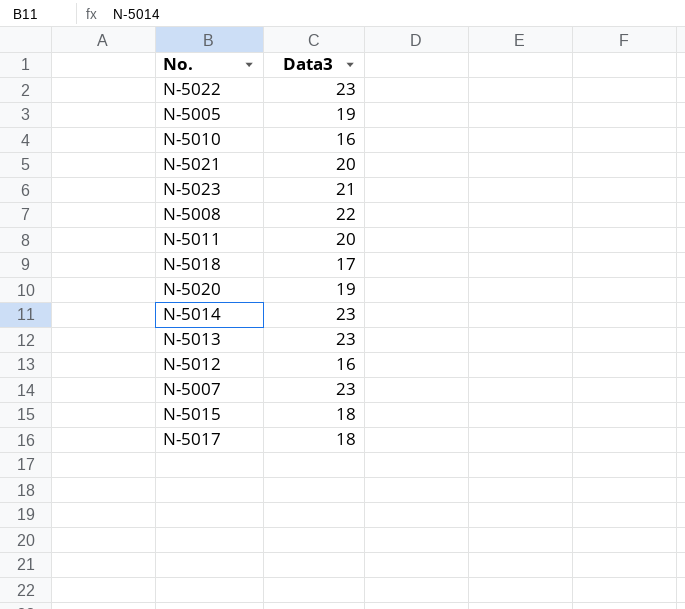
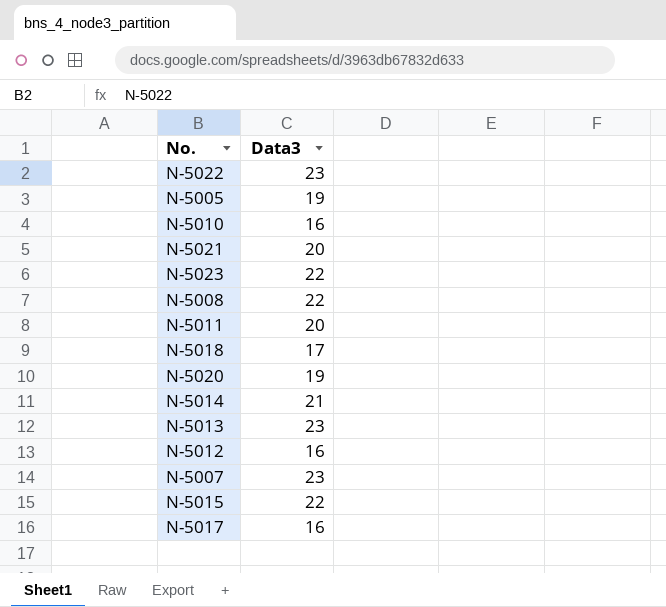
N-5023 | Data3: 21 -> 22
N-5014 | Data3: 23 -> 21
N-5015 | Data3: 18 -> 22
N-5017 | Data3: 18 -> 16

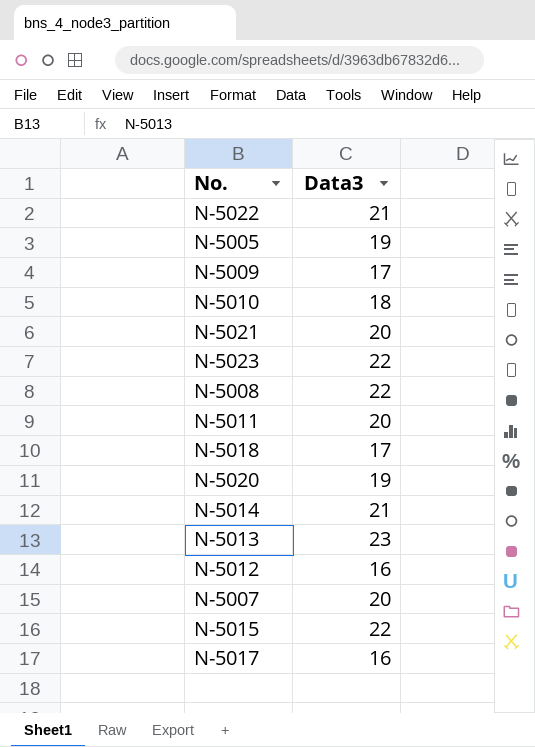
N-5022 | Data3: 23 -> 21
row N-5009: none -> 17
N-5010 | Data3: 16 -> 18
N-5007 | Data3: 23 -> 20

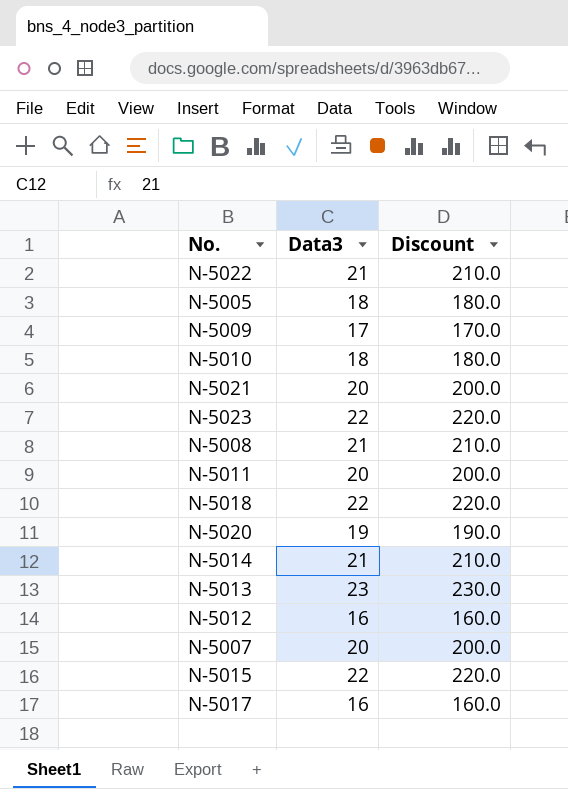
column Discount | formula: none -> [Data3] * 10
N-5005 | Data3: 19 -> 18
N-5008 | Data3: 22 -> 21
N-5018 | Data3: 17 -> 22

